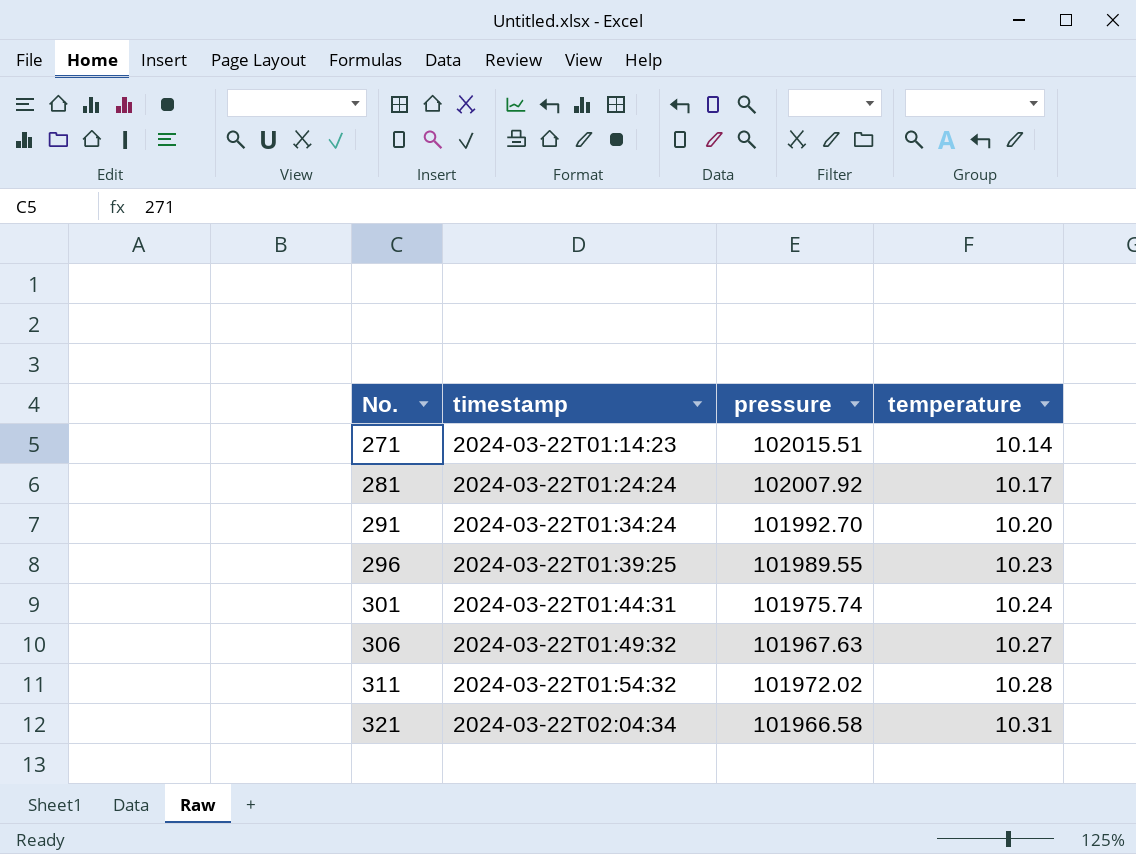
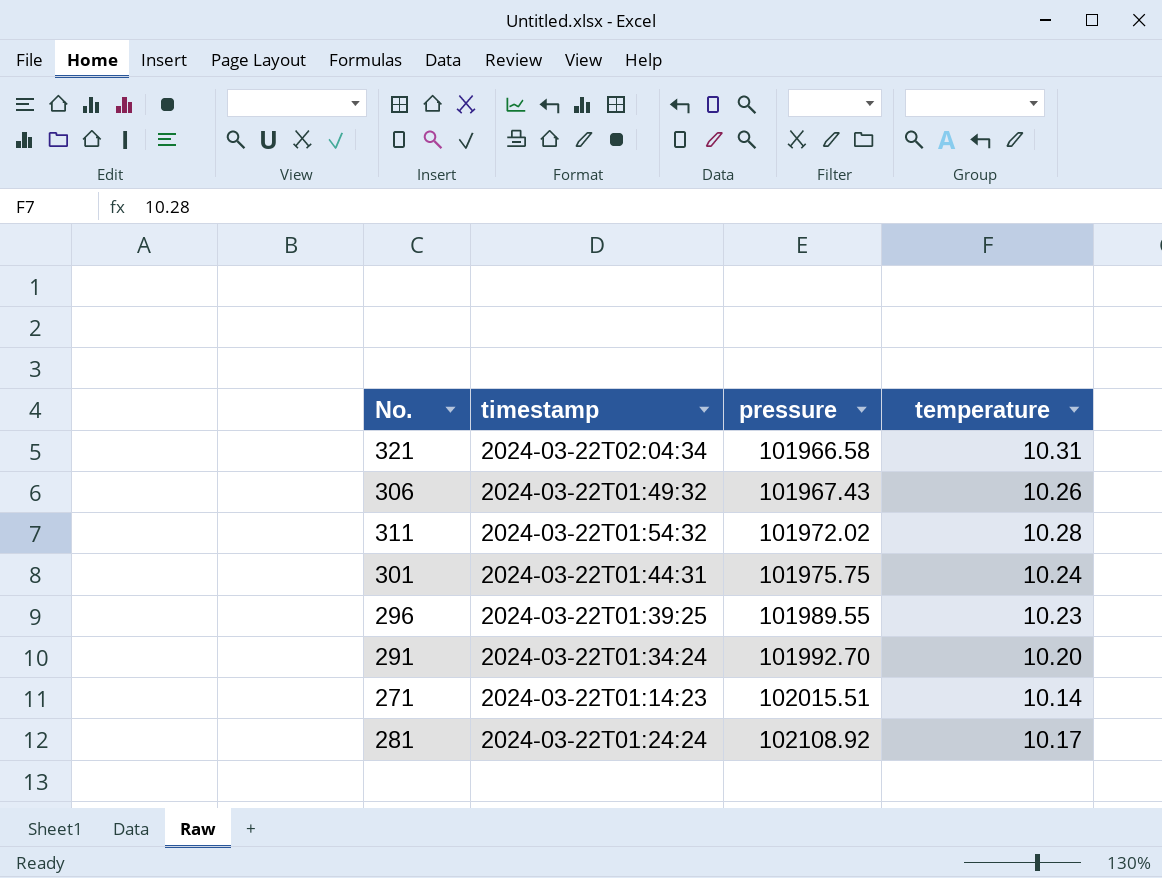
row order: No. ascending -> pressure ascending
306 | pressure: 101967.63 -> 101967.43
306 | temperature: 10.27 -> 10.26
301 | pressure: 101975.74 -> 101975.75
281 | pressure: 102007.92 -> 102108.92

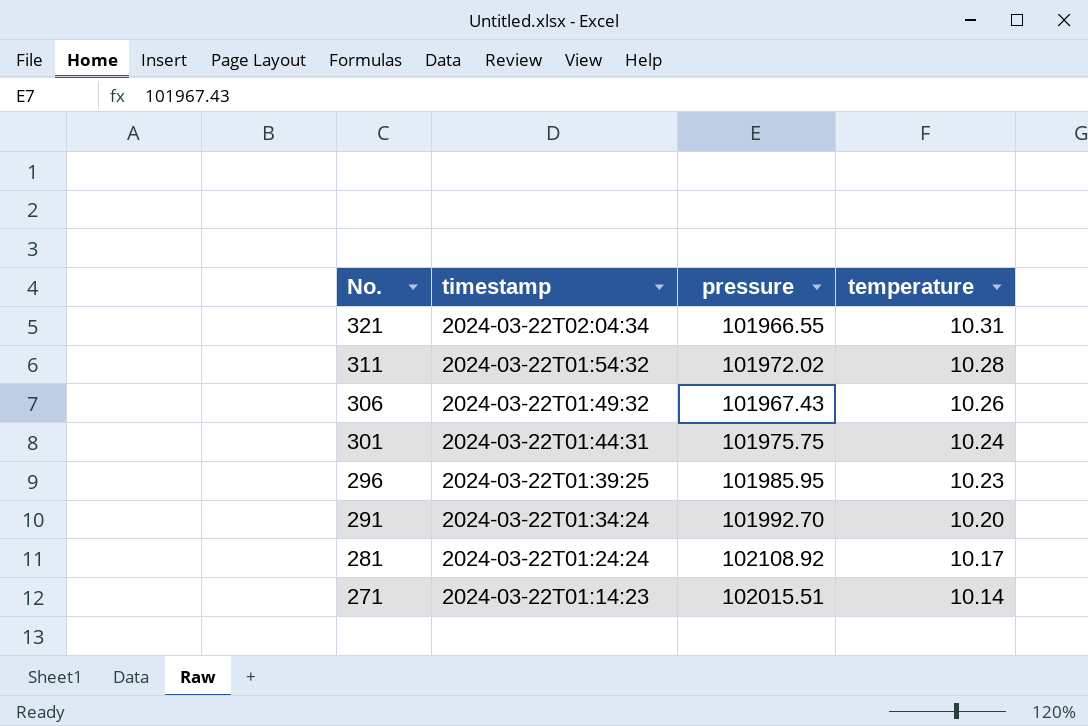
row order: pressure ascending -> No. descending
321 | pressure: 101966.58 -> 101966.55
296 | pressure: 101989.55 -> 101985.95

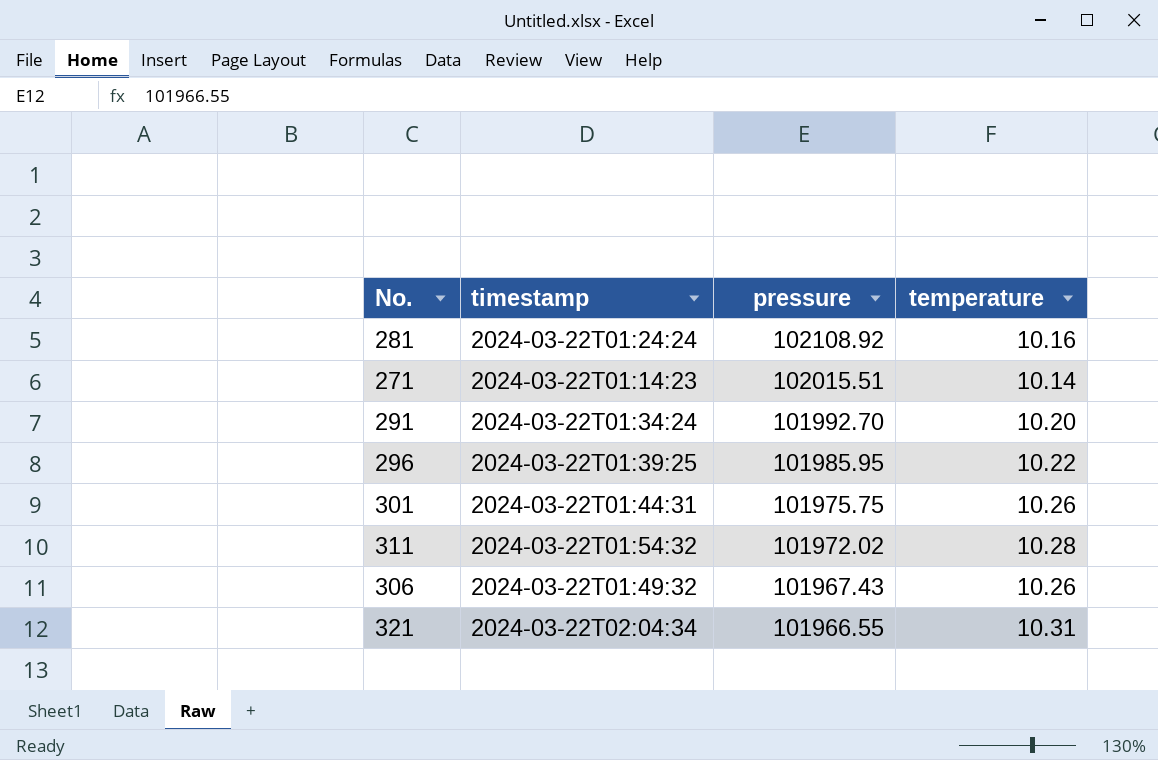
row order: No. descending -> pressure descending
281 | temperature: 10.17 -> 10.16
296 | temperature: 10.23 -> 10.22
301 | temperature: 10.24 -> 10.26

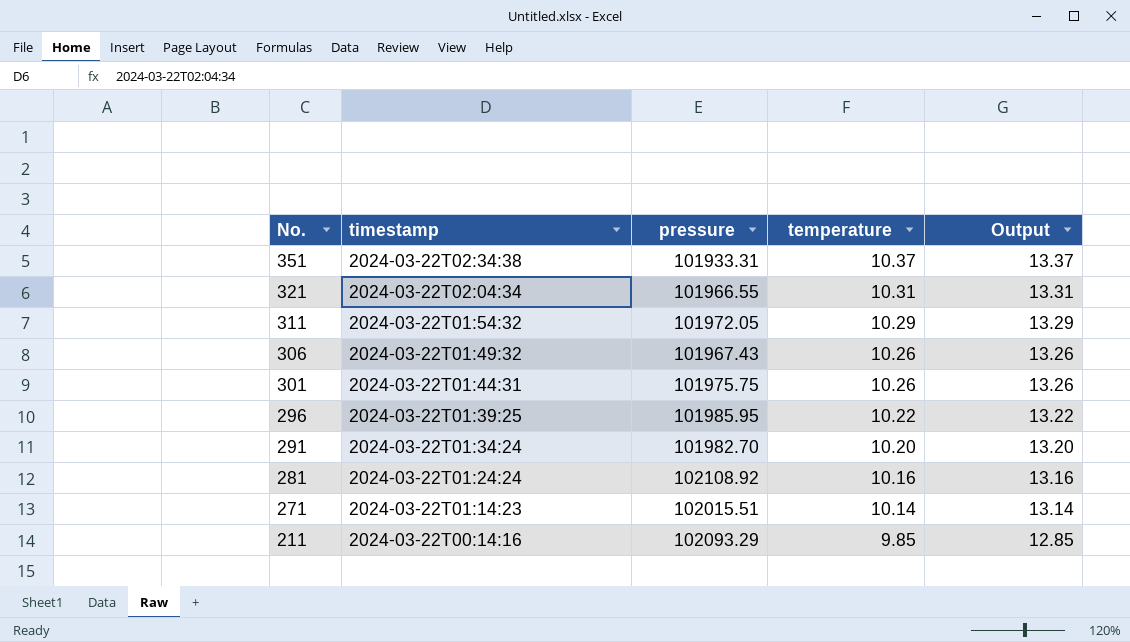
row order: pressure descending -> No. descending
column Output | formula: none -> [temperature] + 3
row 351: none -> 2024-03-22T02:34:38 | 101933.31 | 10.37 | 13.37
311 | pressure: 101972.02 -> 101972.05
311 | temperature: 10.28 -> 10.29
291 | pressure: 101992.70 -> 101982.70
row 211: none -> 2024-03-22T00:14:16 | 102093.29 | 9.85 | 12.85

